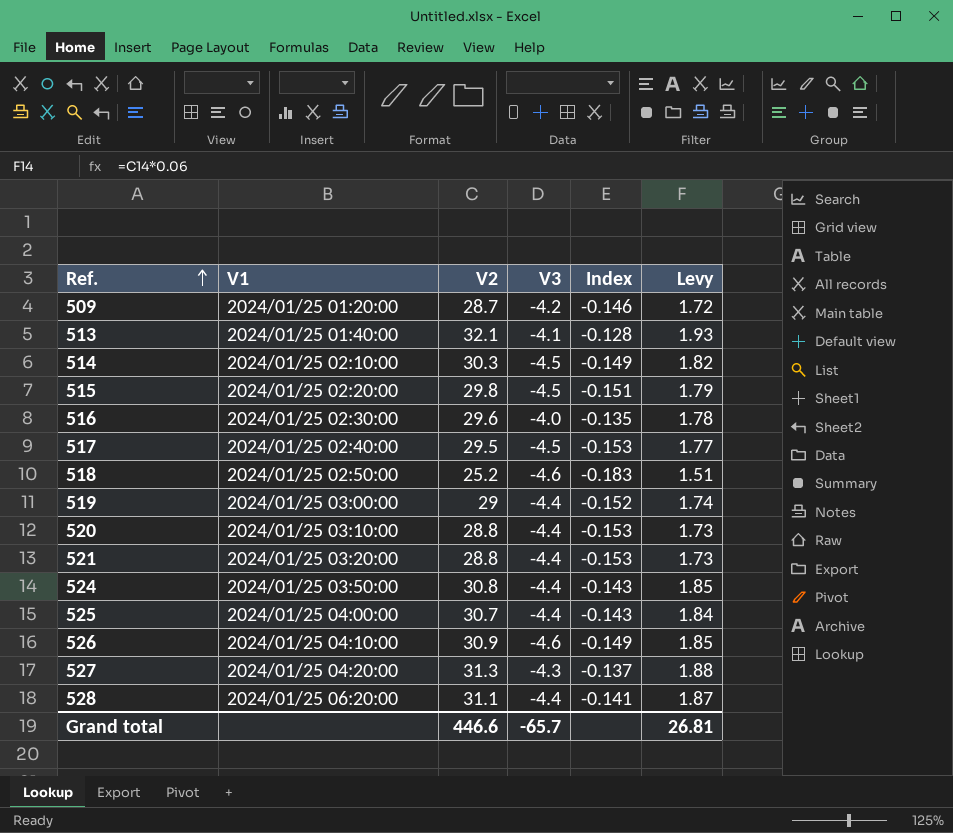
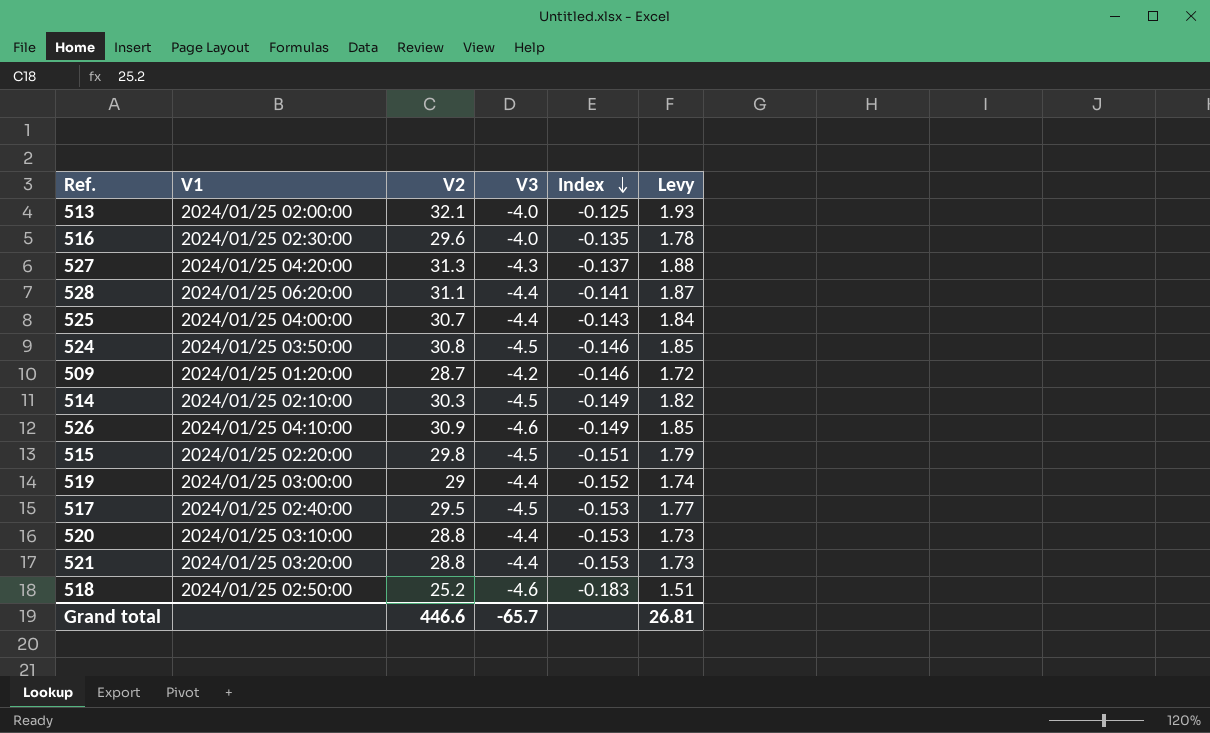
row order: Ref. ascending -> Index descending
513 | V1: 2024/01/25 01:40:00 -> 2024/01/25 02:00:00
513 | V3: -4.1 -> -4.0
513 | Index: -0.128 -> -0.125
524 | V3: -4.4 -> -4.5
524 | Index: -0.143 -> -0.146

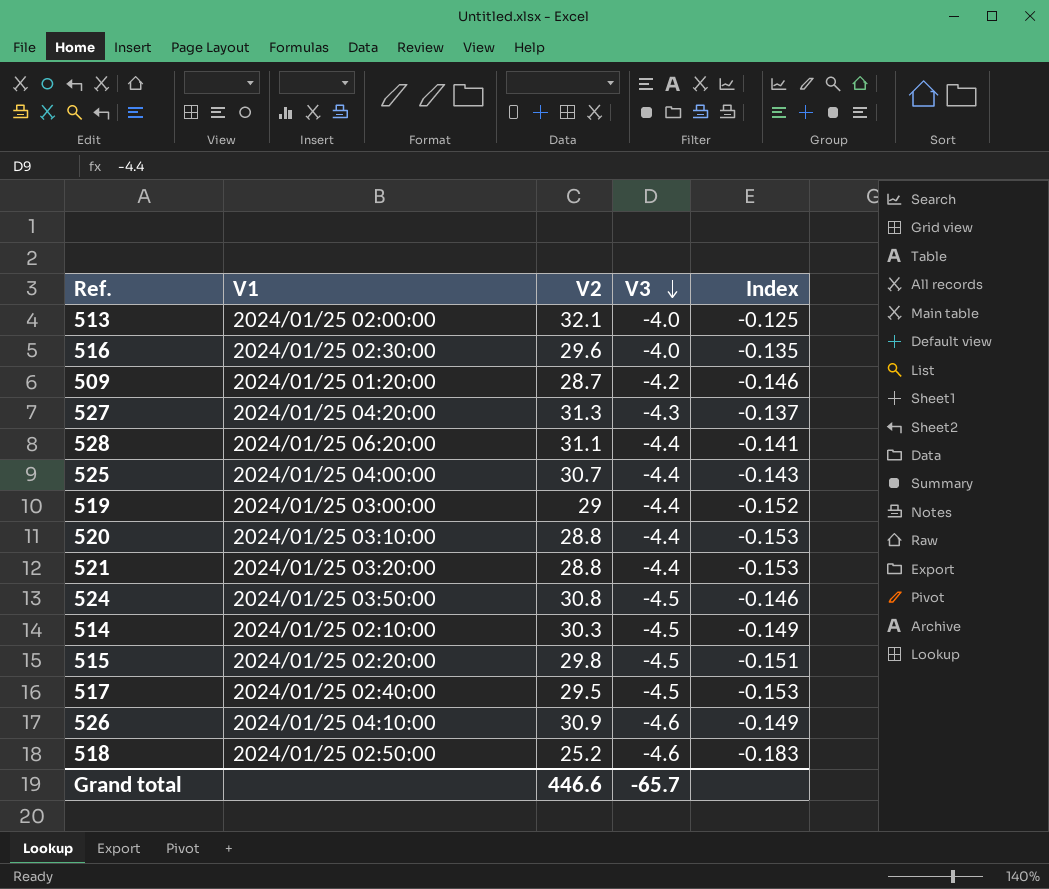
row order: Index descending -> V3 descending
column Levy | formula: [V2] * 0.06 -> none

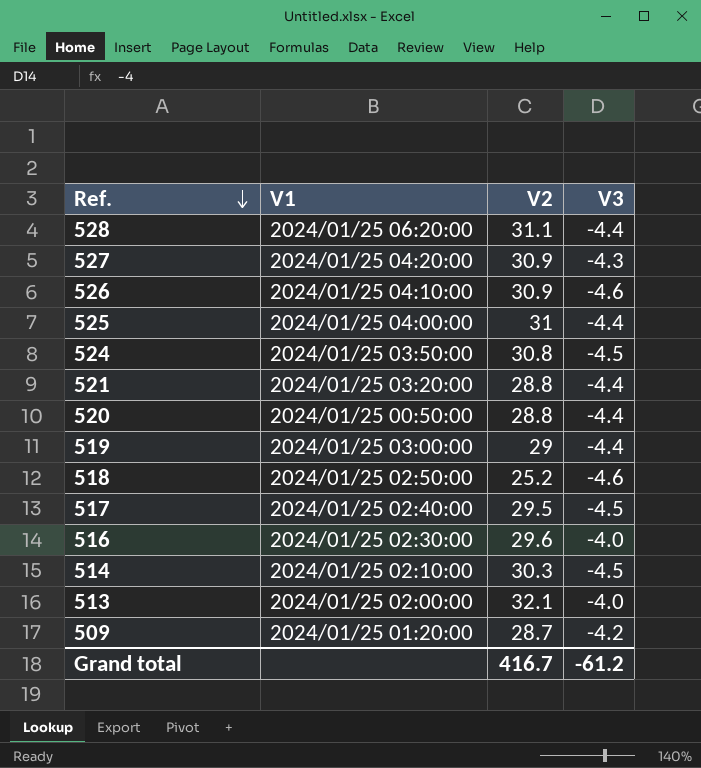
row order: V3 descending -> Ref. descending
column Index | formula: [V3] / [V2] -> none
row 515: 2024/01/25 02:20:00 | 29.8 | -4.5 | -0.151 -> none
527 | V2: 31.3 -> 30.9
525 | V2: 30.7 -> 31
520 | V1: 2024/01/25 03:10:00 -> 2024/01/25 00:50:00
Grand total | V2: 446.6 -> 416.7
Grand total | V3: -65.7 -> -61.2

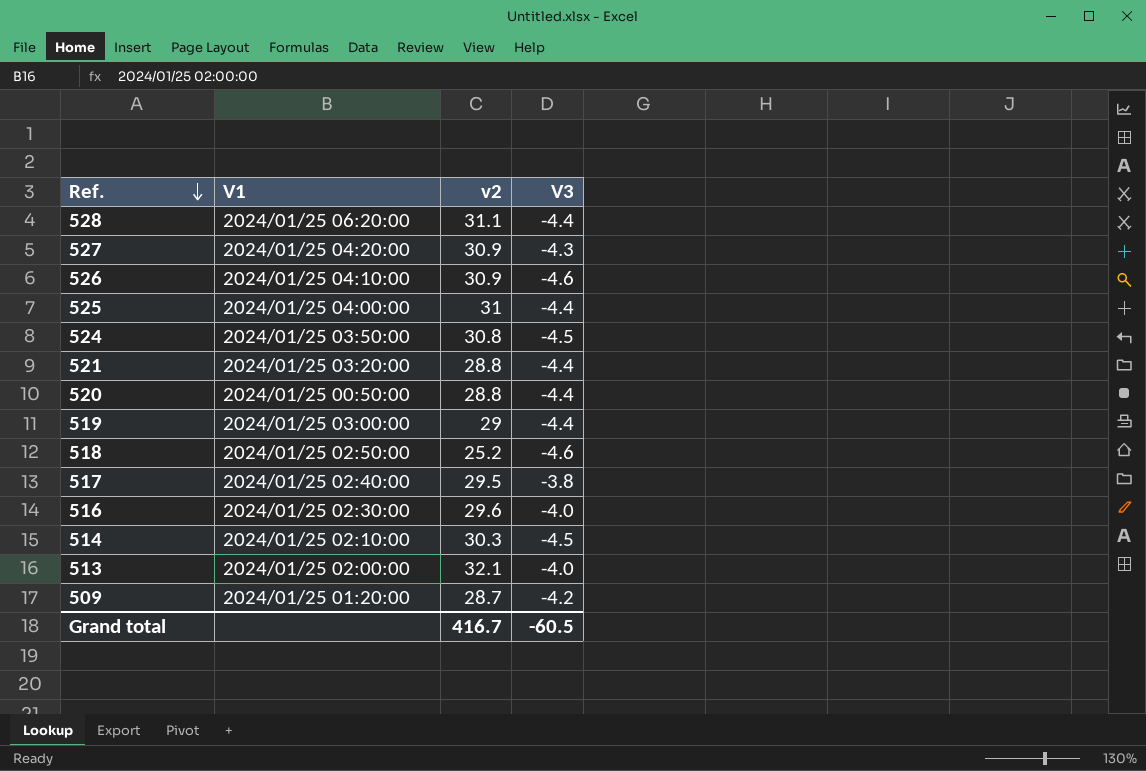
column name: V2 -> v2
517 | V3: -4.5 -> -3.8
Grand total | V3: -61.2 -> -60.5

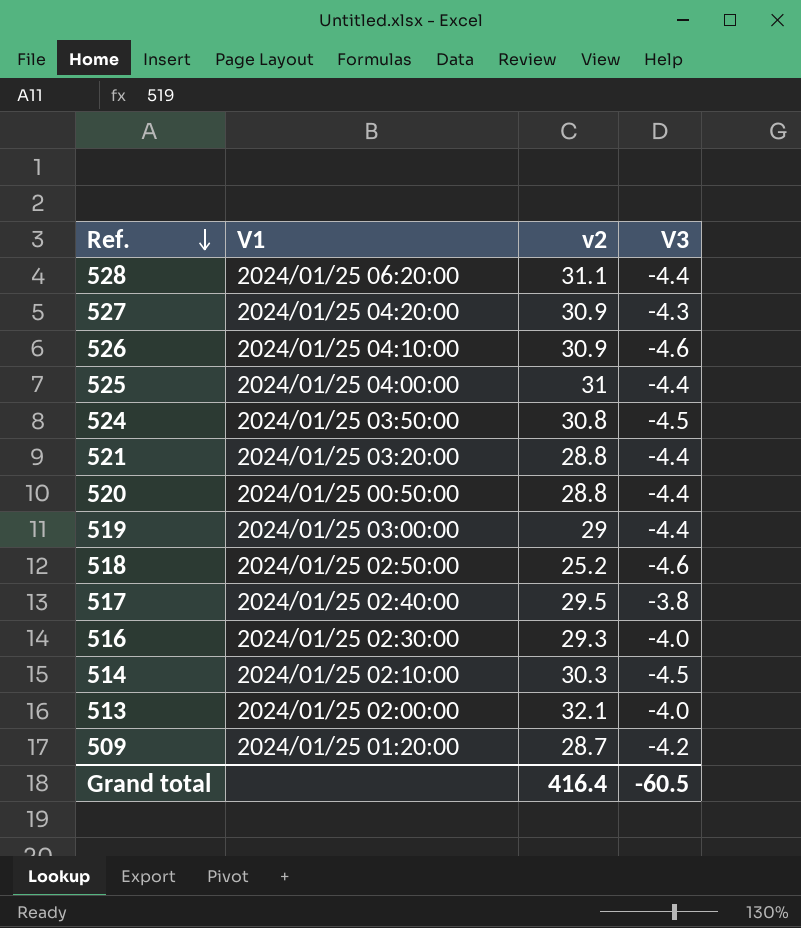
516 | v2: 29.6 -> 29.3
Grand total | v2: 416.7 -> 416.4

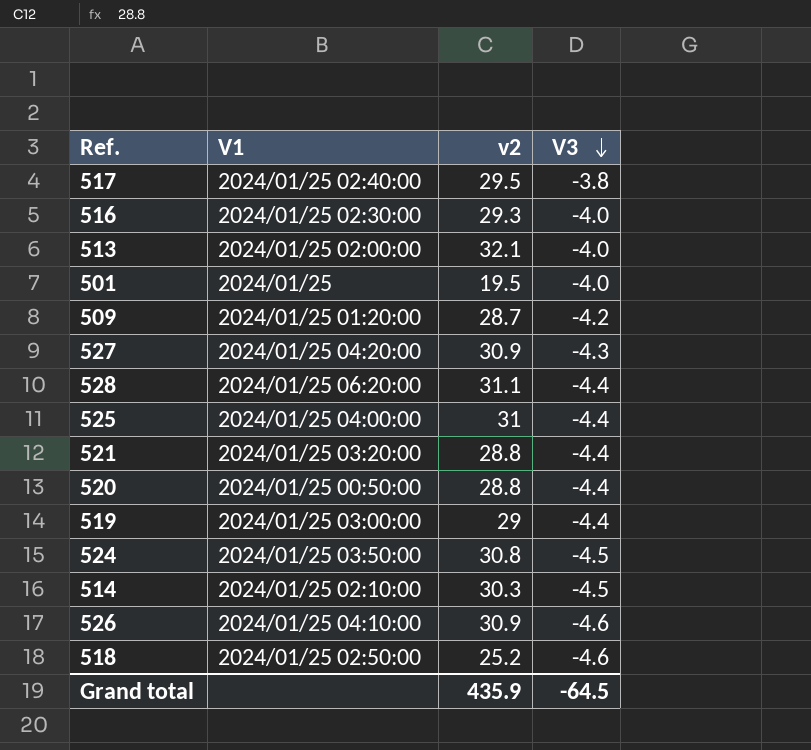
row order: Ref. descending -> V3 descending
row 501: none -> 2024/01/25 | 19.5 | -4.0
Grand total | v2: 416.4 -> 435.9
Grand total | V3: -60.5 -> -64.5

